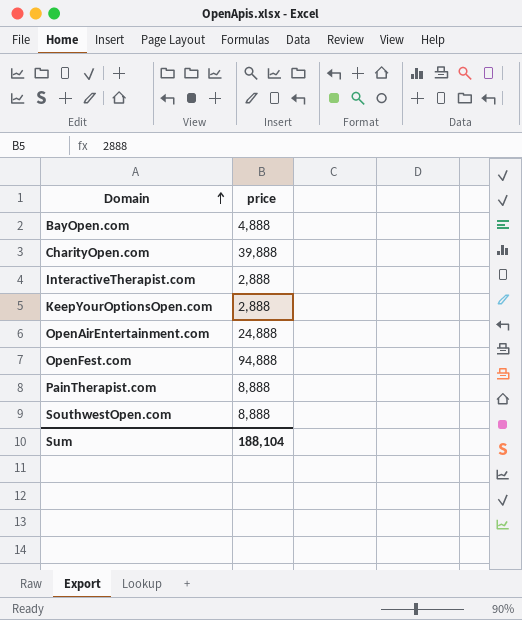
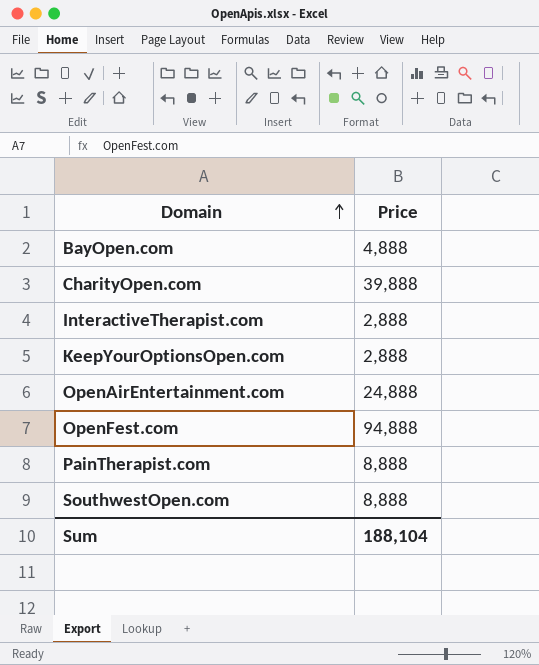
column name: price -> Price

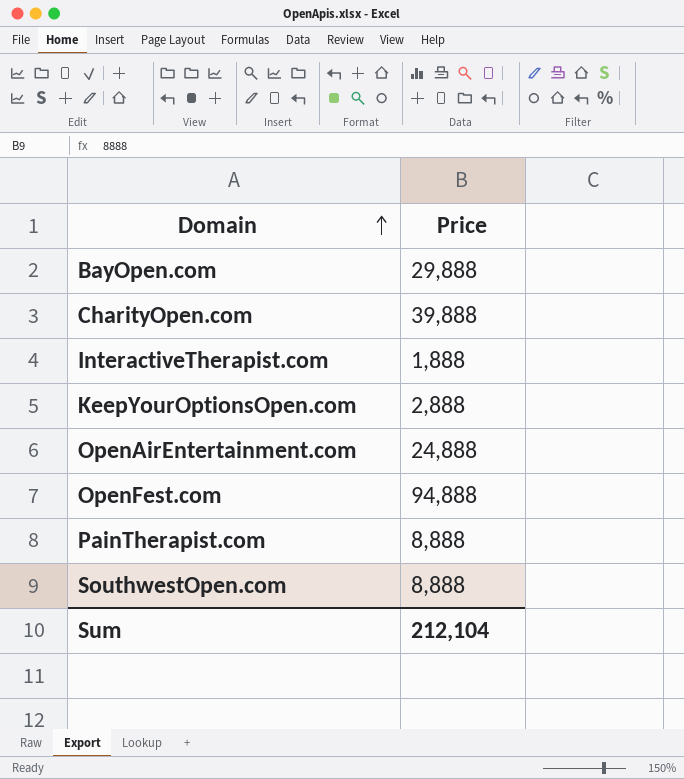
BayOpen.com | Price: 4,888 -> 29,888
InteractiveTherapist.com | Price: 2,888 -> 1,888
Sum | Price: 188,104 -> 212,104

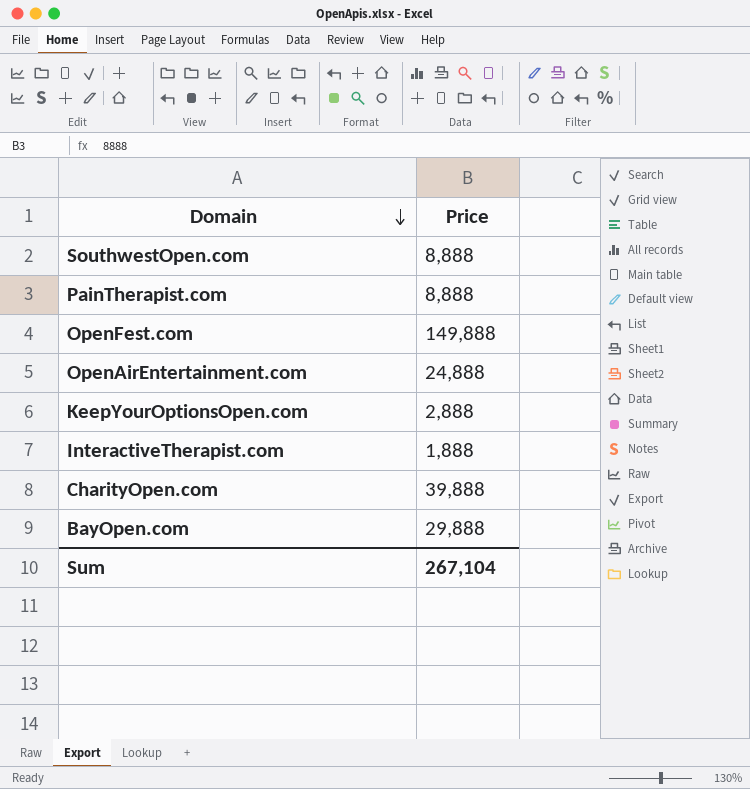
row order: Domain ascending -> Domain descending
OpenFest.com | Price: 94,888 -> 149,888
Sum | Price: 212,104 -> 267,104

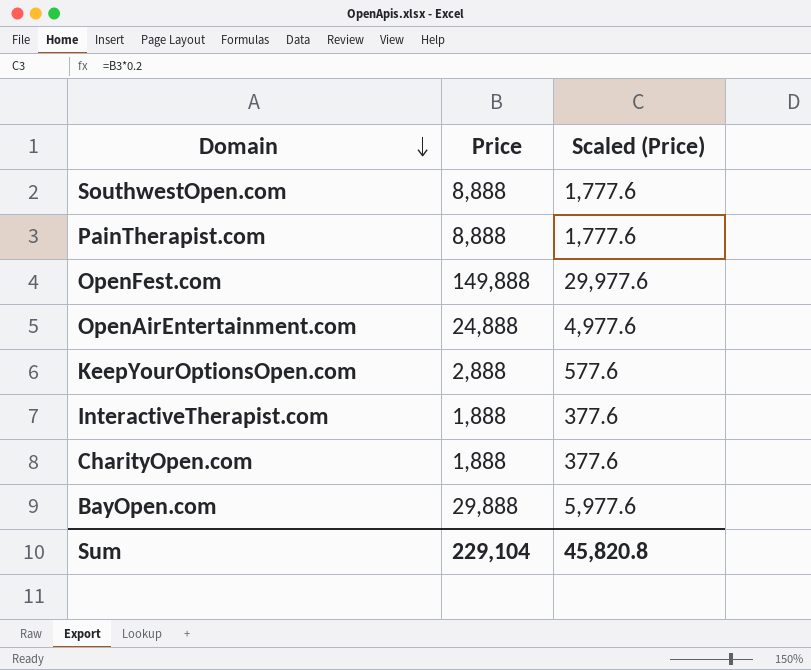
column Scaled (Price) | formula: none -> [Price] * 0.2
CharityOpen.com | Price: 39,888 -> 1,888
Sum | Price: 267,104 -> 229,104

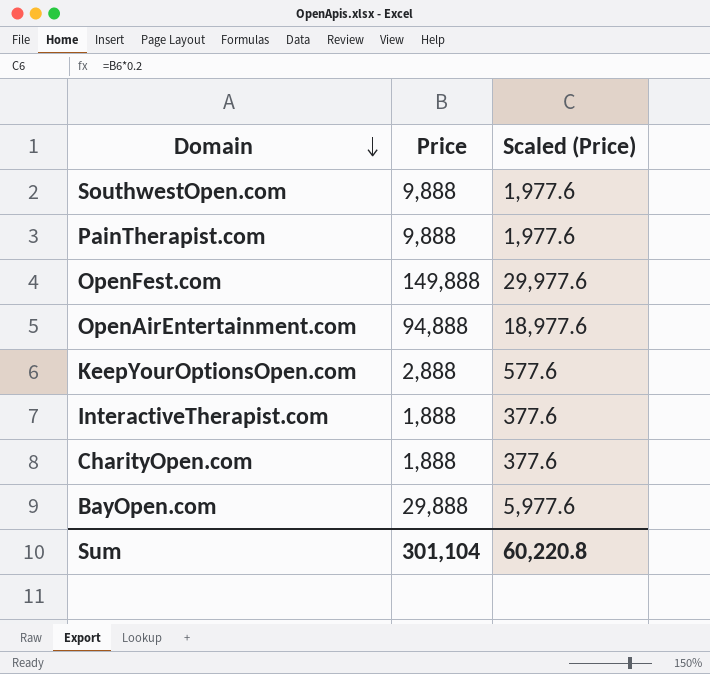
SouthwestOpen.com | Price: 8,888 -> 9,888
SouthwestOpen.com | Scaled (Price): 1,777.6 -> 1,977.6
PainTherapist.com | Price: 8,888 -> 9,888
PainTherapist.com | Scaled (Price): 1,777.6 -> 1,977.6
OpenAirEntertainment.com | Price: 24,888 -> 94,888
OpenAirEntertainment.com | Scaled (Price): 4,977.6 -> 18,977.6
Sum | Price: 229,104 -> 301,104
Sum | Scaled (Price): 45,820.8 -> 60,220.8

